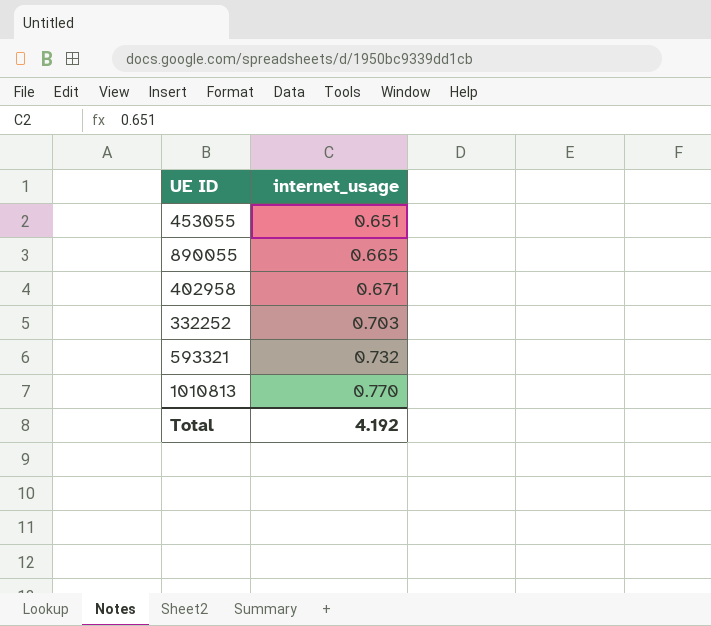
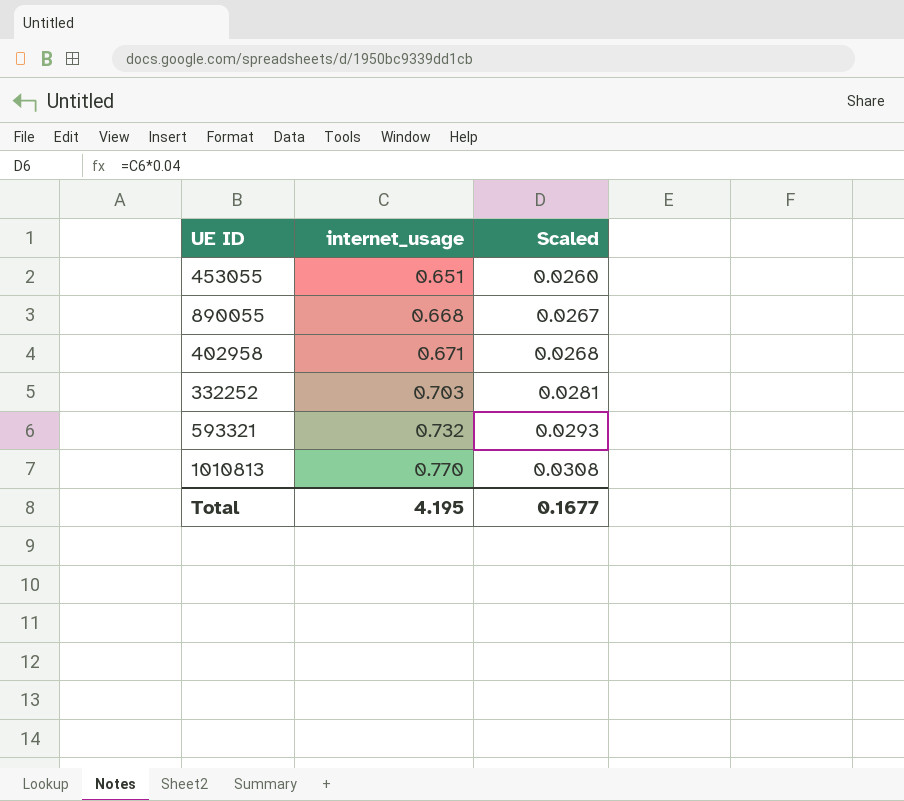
column Scaled | formula: none -> [internet_usage] * 0.04
890055 | internet_usage: 0.665 -> 0.668
Total | internet_usage: 4.192 -> 4.195

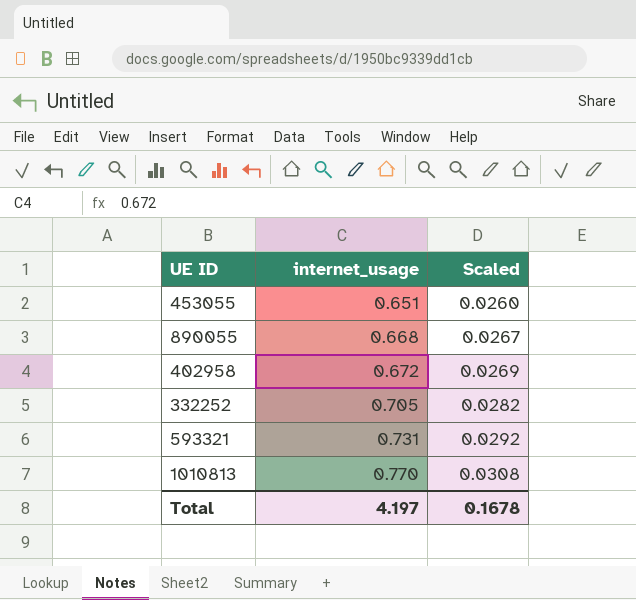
402958 | internet_usage: 0.671 -> 0.672
402958 | Scaled: 0.0268 -> 0.0269
332252 | internet_usage: 0.703 -> 0.705
332252 | Scaled: 0.0281 -> 0.0282
593321 | internet_usage: 0.732 -> 0.731
593321 | Scaled: 0.0293 -> 0.0292
Total | internet_usage: 4.195 -> 4.197
Total | Scaled: 0.1677 -> 0.1678

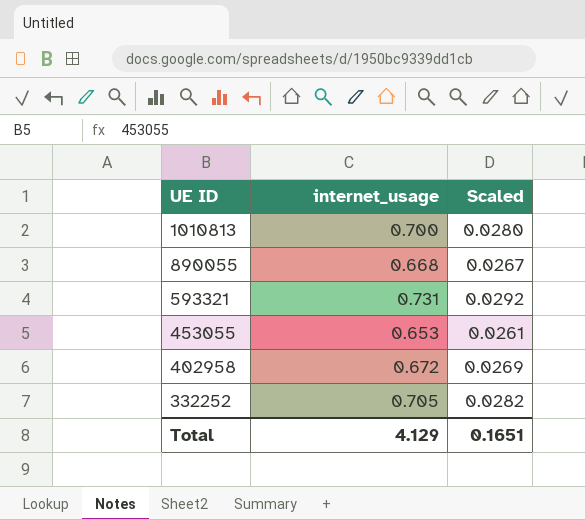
row order: internet_usage ascending -> UE ID descending
1010813 | internet_usage: 0.770 -> 0.700
1010813 | Scaled: 0.0308 -> 0.0280
453055 | internet_usage: 0.651 -> 0.653
453055 | Scaled: 0.0260 -> 0.0261
Total | internet_usage: 4.197 -> 4.129
Total | Scaled: 0.1678 -> 0.1651

